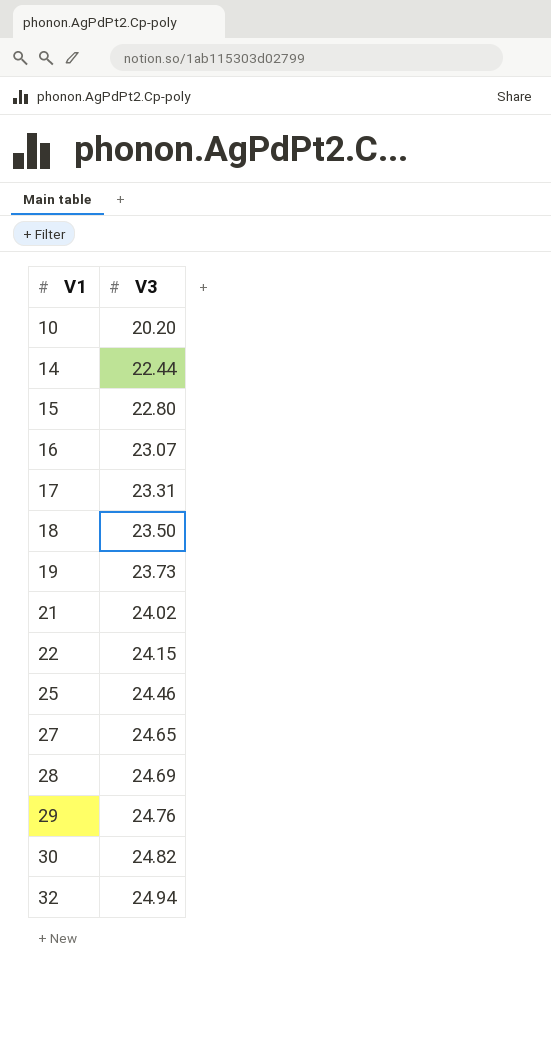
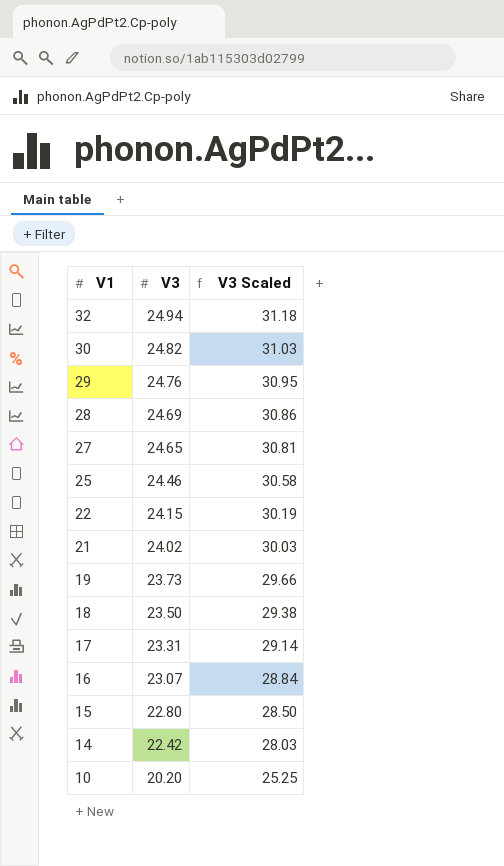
row order: V1 ascending -> V1 descending
column V3 Scaled | formula: none -> [V3] * 1.25
14 | V3: 22.44 -> 22.42

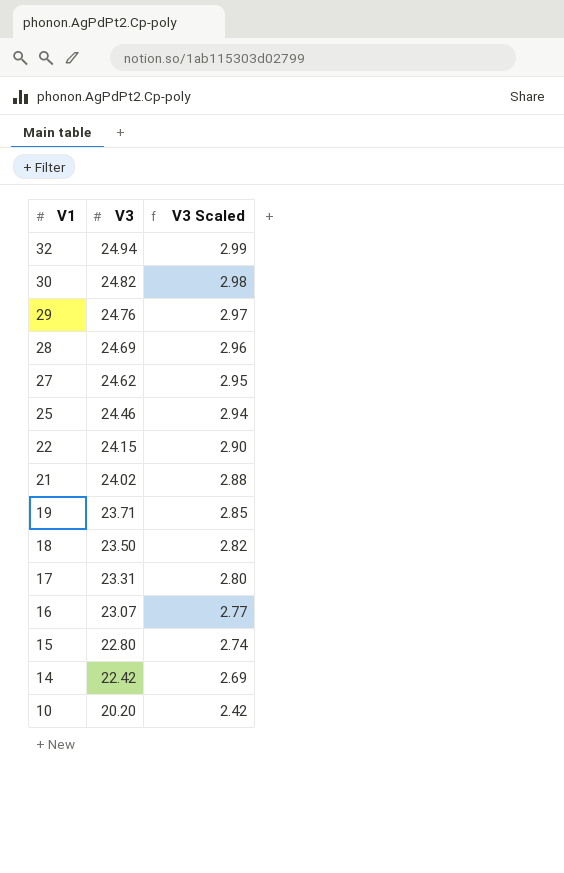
column V3 Scaled | formula: [V3] * 1.25 -> [V3] * 0.12
27 | V3: 24.65 -> 24.62
19 | V3: 23.73 -> 23.71

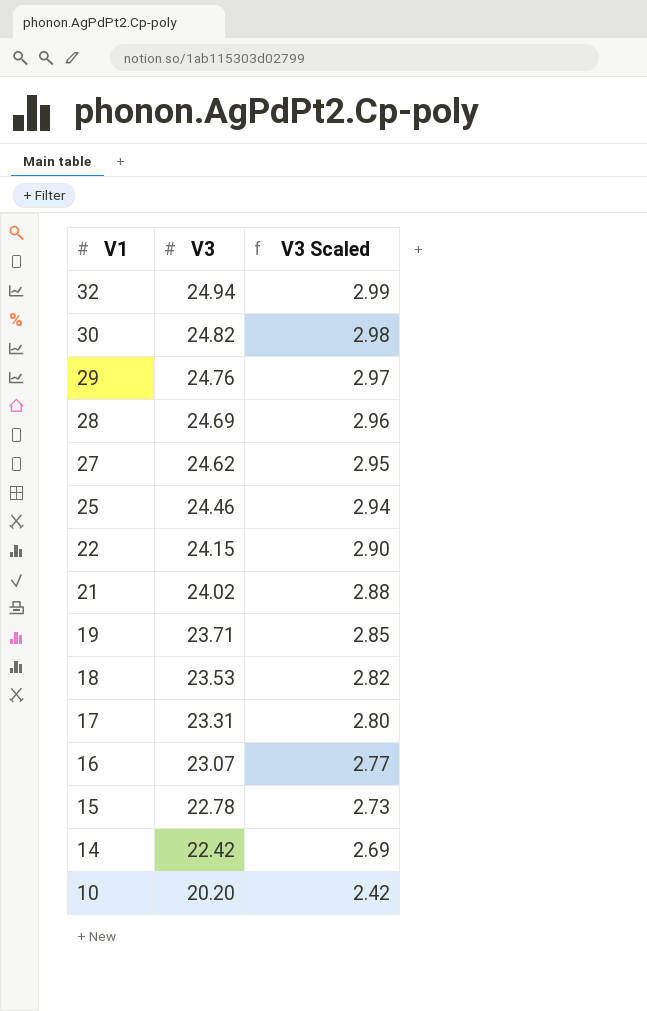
18 | V3: 23.50 -> 23.53
15 | V3: 22.80 -> 22.78
15 | V3 Scaled: 2.74 -> 2.73

